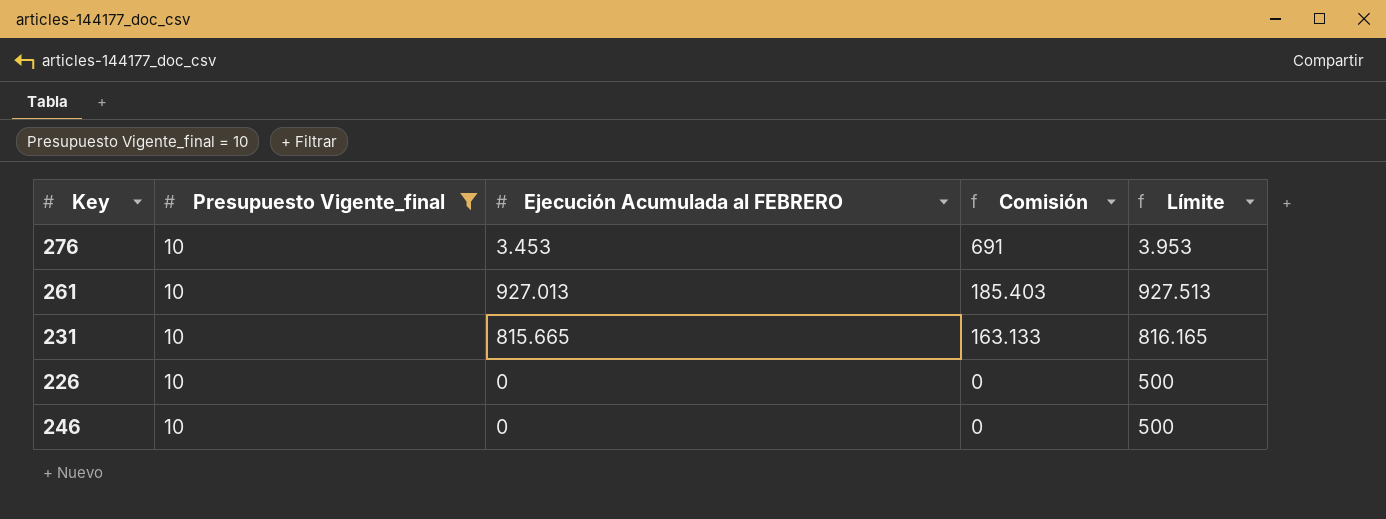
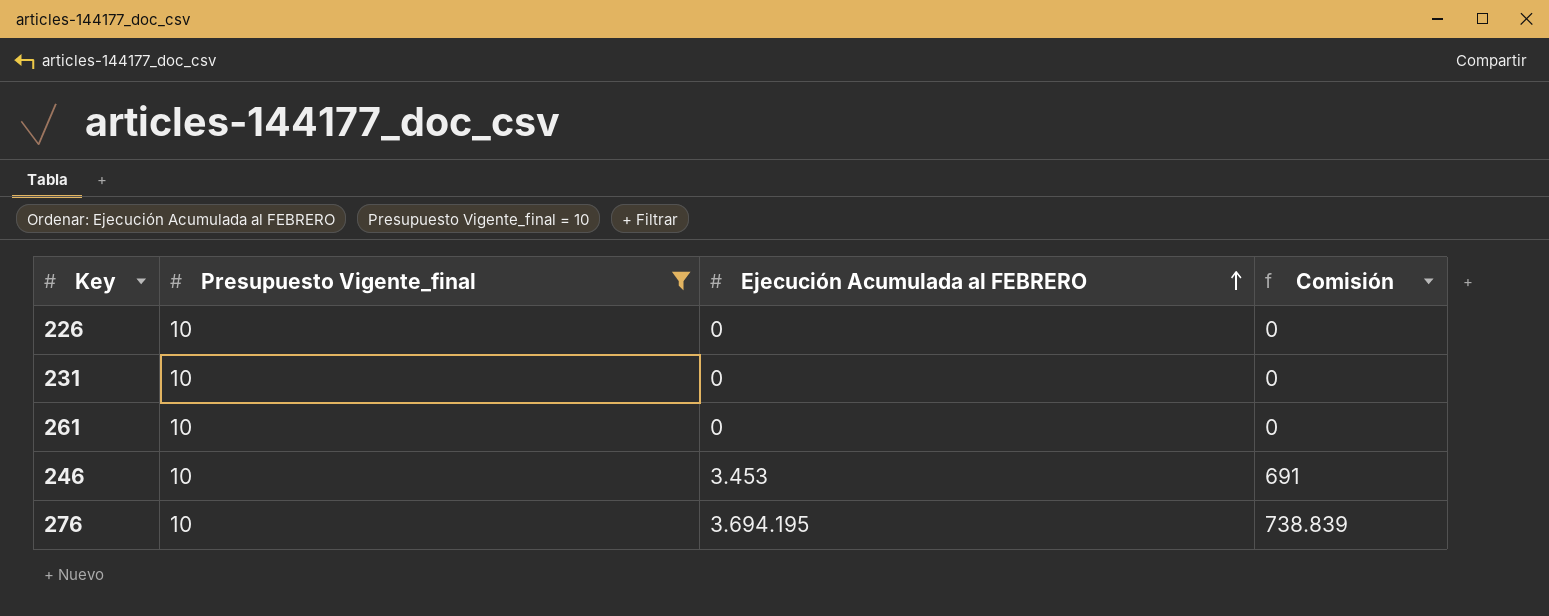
row order: none -> Ejecución Acumulada al FEBRERO ascending
column Límite | formula: [Ejecución Acumulada al FEBRERO] + 500 -> none
231 | Ejecución Acumulada al FEBRERO: 815.665 -> 0
231 | Comisión: 163.133 -> 0
261 | Ejecución Acumulada al FEBRERO: 927.013 -> 0
261 | Comisión: 185.403 -> 0
246 | Ejecución Acumulada al FEBRERO: 0 -> 3.453
246 | Comisión: 0 -> 691
276 | Ejecución Acumulada al FEBRERO: 3.453 -> 3.694.195
276 | Comisión: 691 -> 738.839

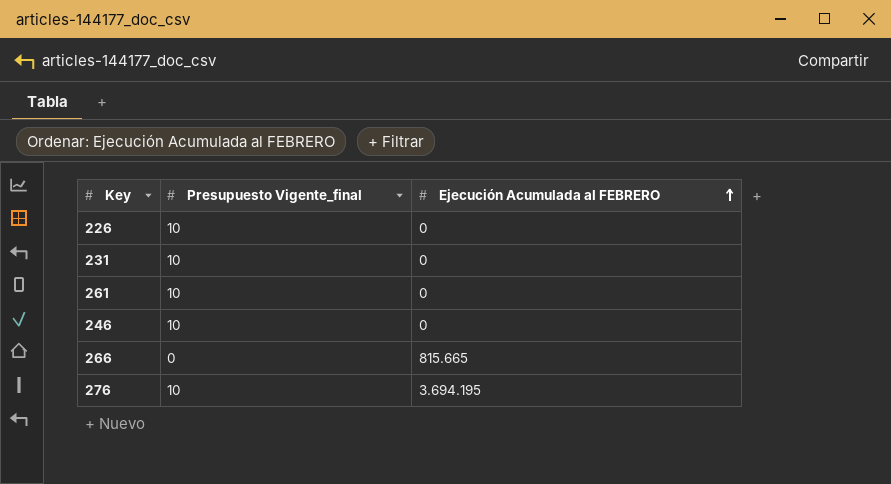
filter: Presupuesto Vigente_final = 10 -> none
column Comisión | formula: [Ejecución Acumulada al FEBRERO] * 0,2 -> none
246 | Ejecución Acumulada al FEBRERO: 3.453 -> 0

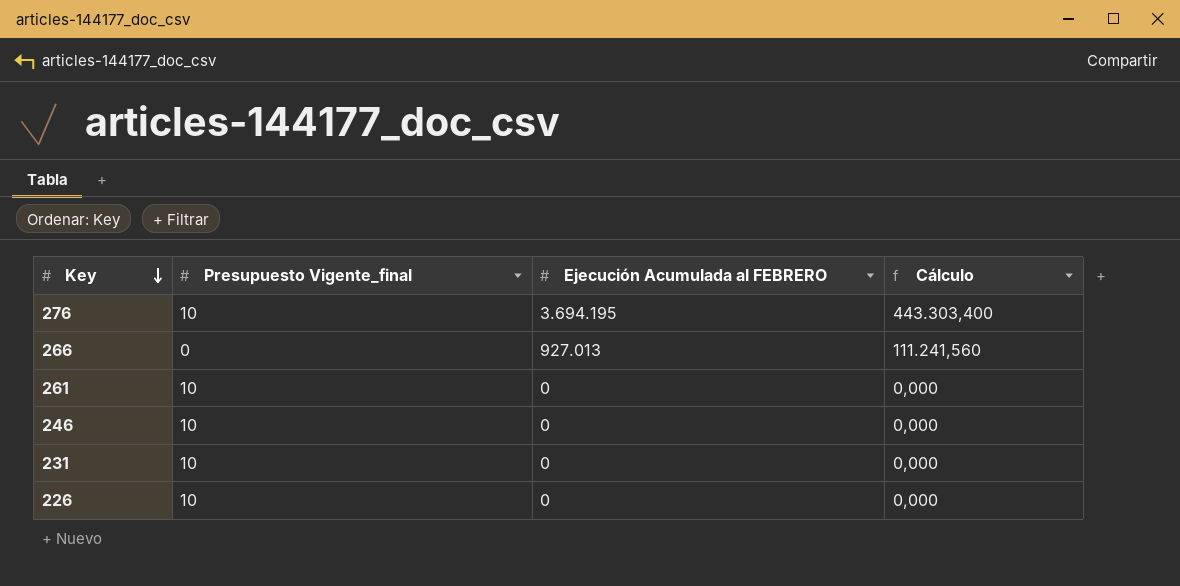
row order: Ejecución Acumulada al FEBRERO ascending -> Key descending
column Cálculo | formula: none -> [Ejecución Acumulada al FEBRERO] * 0,12
266 | Ejecución Acumulada al FEBRERO: 815.665 -> 927.013

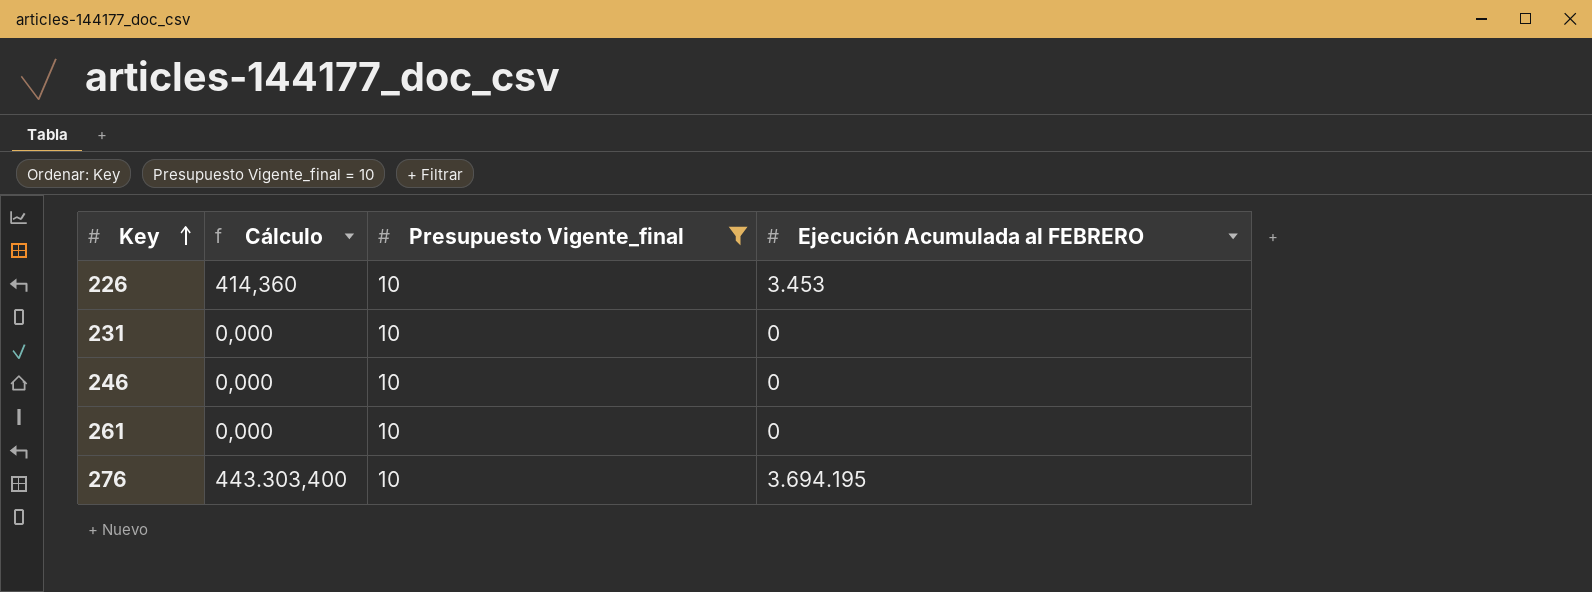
filter: none -> Presupuesto Vigente_final = 10
row order: Key descending -> Key ascending
column Cálculo | position: 4 -> 2
226 | Cálculo: 0,000 -> 414,360
226 | Ejecución Acumulada al FEBRERO: 0 -> 3.453

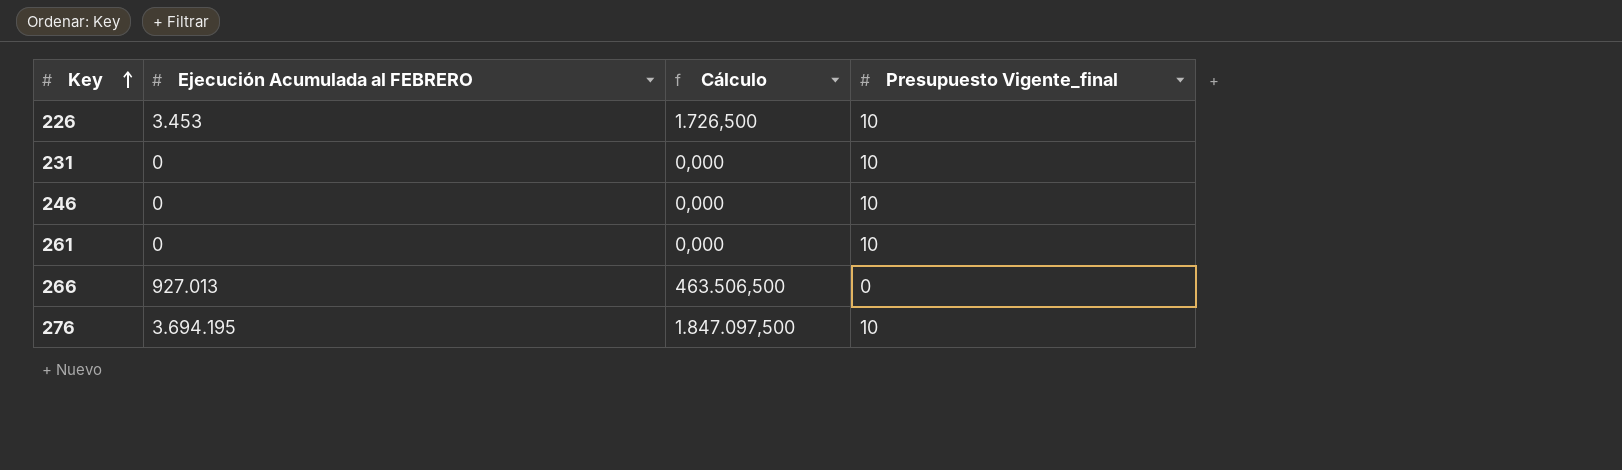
filter: Presupuesto Vigente_final = 10 -> none
column Ejecución Acumulada al FEBRERO | position: 4 -> 2
column Cálculo | formula: [Ejecución Acumulada al FEBRERO] * 0,12 -> [Ejecución Acumulada al FEBRERO] * 0,5

